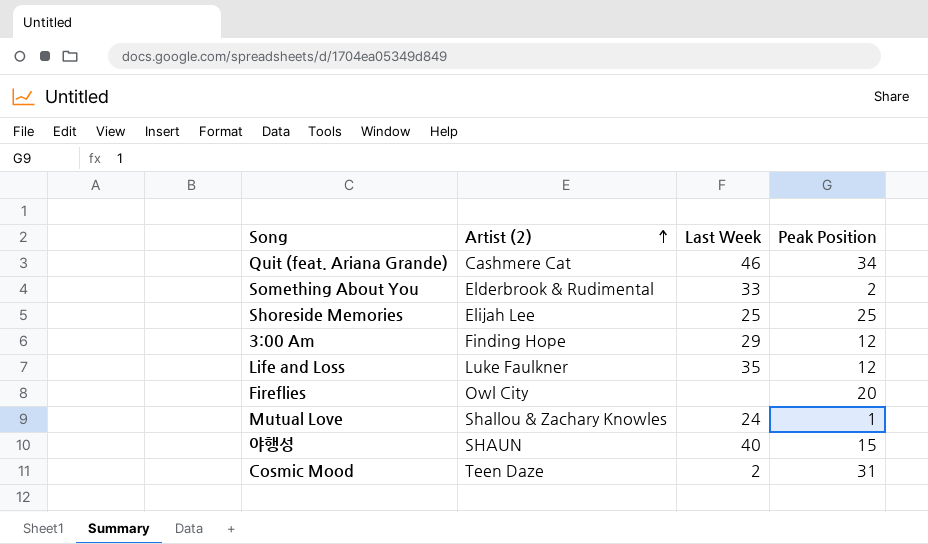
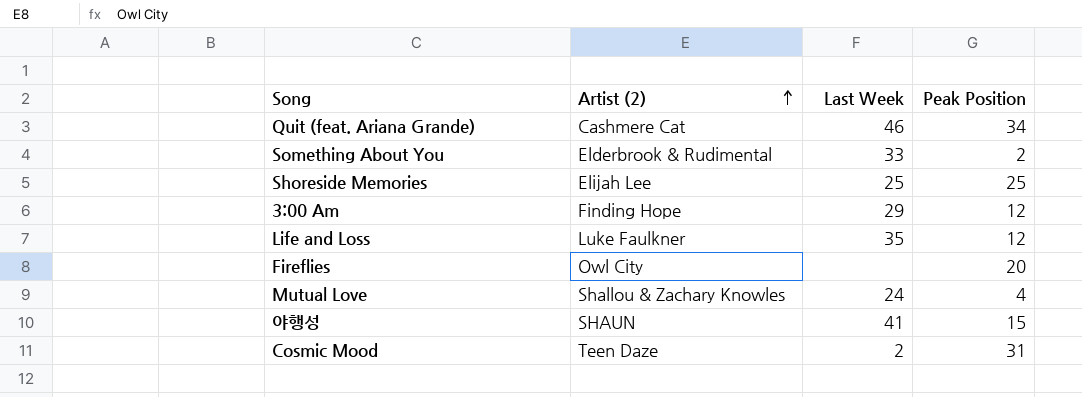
Mutual Love | Peak Position: 1 -> 4
야행성 | Last Week: 40 -> 41

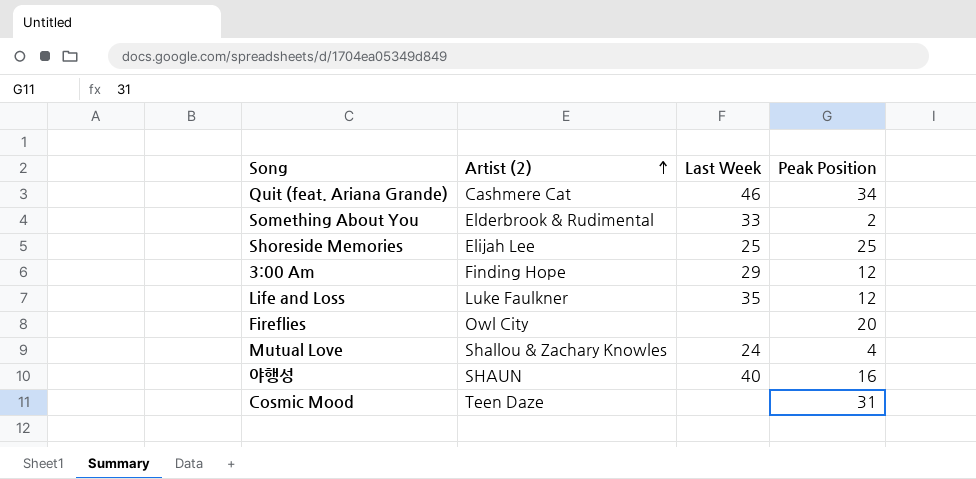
야행성 | Last Week: 41 -> 40
야행성 | Peak Position: 15 -> 16
Cosmic Mood | Last Week: 2 -> none

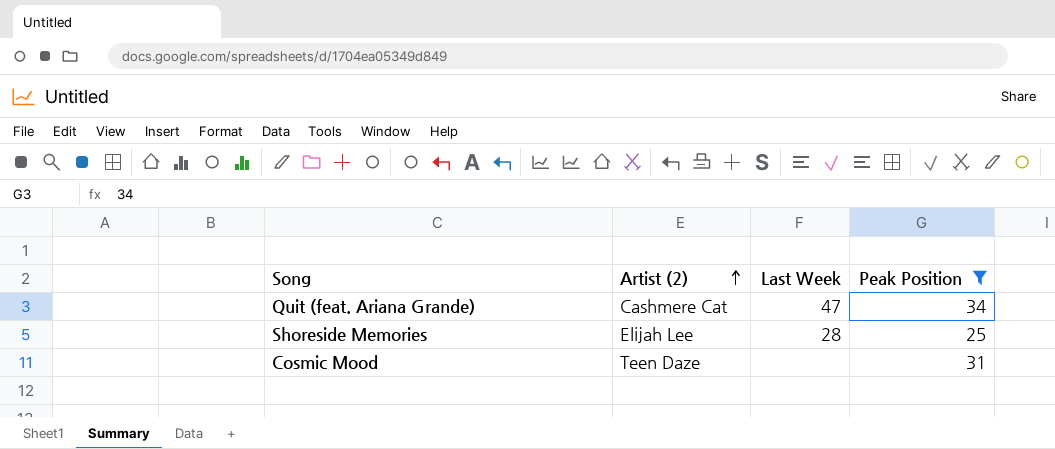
filter: none -> Peak Position >= 25
Quit (feat. Ariana Grande) | Last Week: 46 -> 47
Shoreside Memories | Last Week: 25 -> 28

